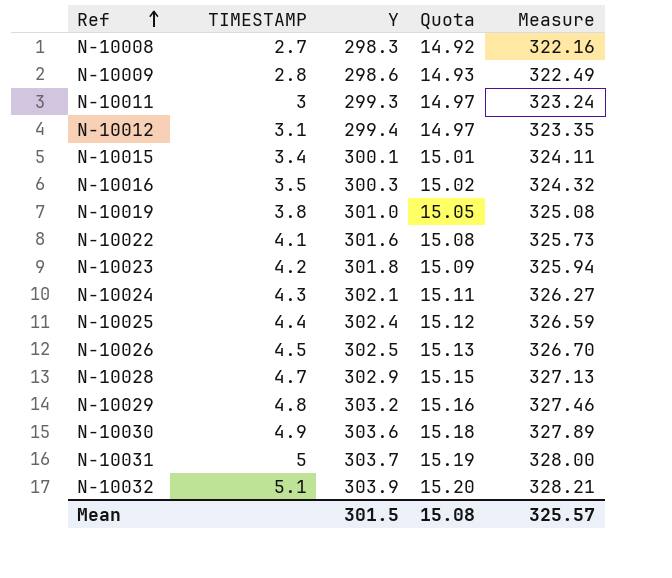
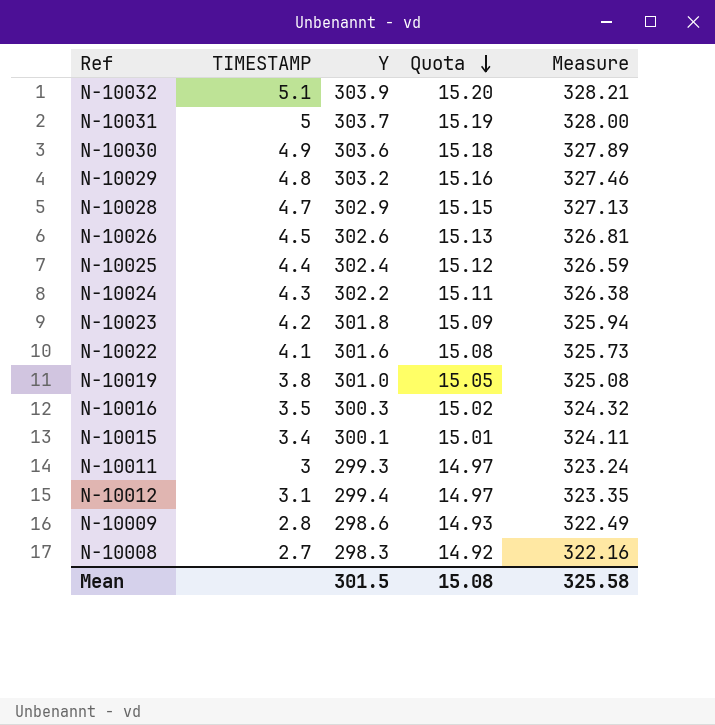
row order: Ref ascending -> Quota descending
N-10026 | Y: 302.5 -> 302.6
N-10026 | Measure: 326.70 -> 326.81
N-10024 | Y: 302.1 -> 302.2
N-10024 | Measure: 326.27 -> 326.38
Mean | Measure: 325.57 -> 325.58

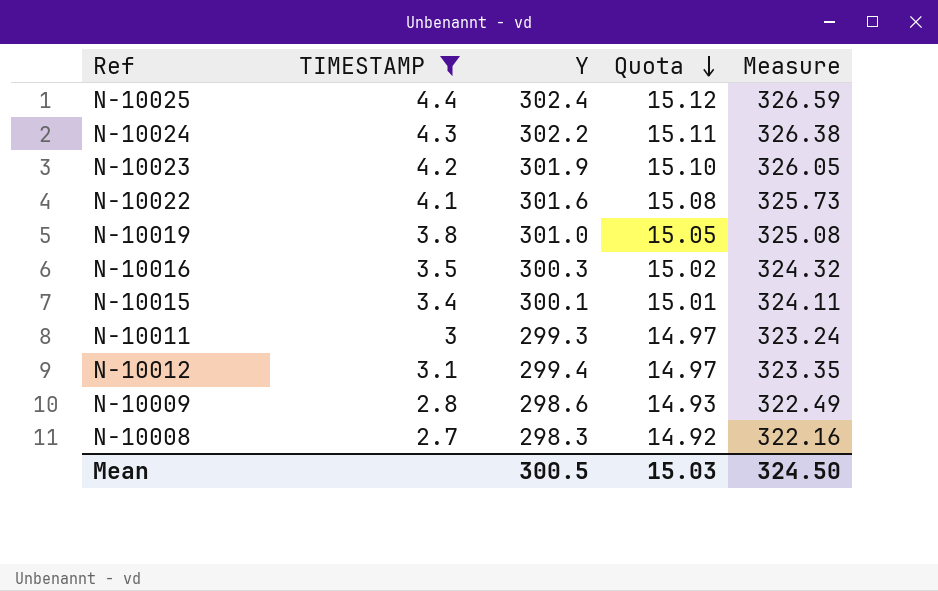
filter: none -> TIMESTAMP <= 4.4
N-10023 | Y: 301.8 -> 301.9
N-10023 | Quota: 15.09 -> 15.10
N-10023 | Measure: 325.94 -> 326.05
Mean | Y: 301.5 -> 300.5
Mean | Quota: 15.08 -> 15.03
Mean | Measure: 325.58 -> 324.50

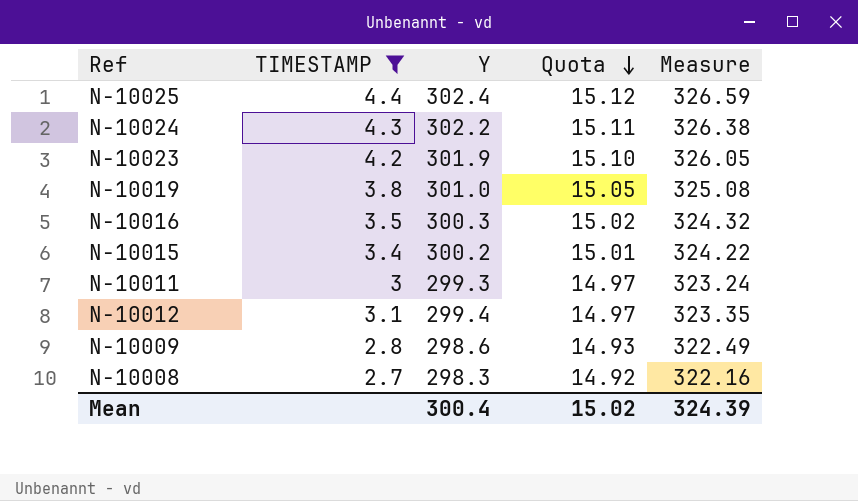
row N-10022: 4.1 | 301.6 | 15.08 | 325.73 -> none
N-10015 | Y: 300.1 -> 300.2
N-10015 | Measure: 324.11 -> 324.22
Mean | Y: 300.5 -> 300.4
Mean | Quota: 15.03 -> 15.02
Mean | Measure: 324.50 -> 324.39

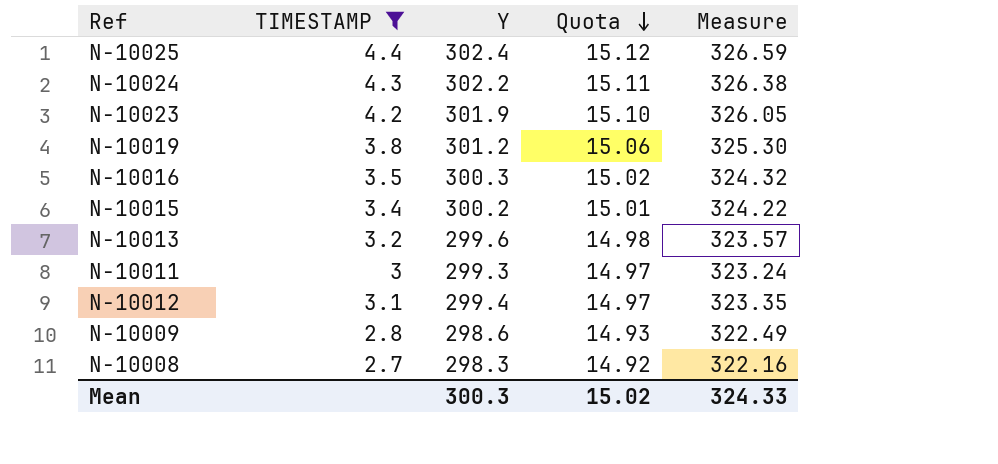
N-10019 | Y: 301.0 -> 301.2
N-10019 | Quota: 15.05 -> 15.06
N-10019 | Measure: 325.08 -> 325.30
row N-10013: none -> 3.2 | 299.6 | 14.98 | 323.57
Mean | Y: 300.4 -> 300.3
Mean | Measure: 324.39 -> 324.33

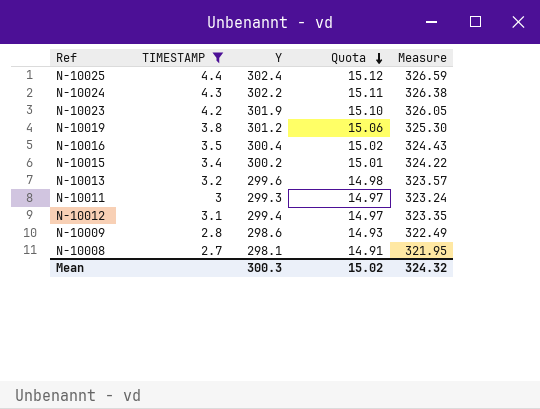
N-10016 | Y: 300.3 -> 300.4
N-10016 | Measure: 324.32 -> 324.43
N-10008 | Y: 298.3 -> 298.1
N-10008 | Quota: 14.92 -> 14.91
N-10008 | Measure: 322.16 -> 321.95
Mean | Measure: 324.33 -> 324.32

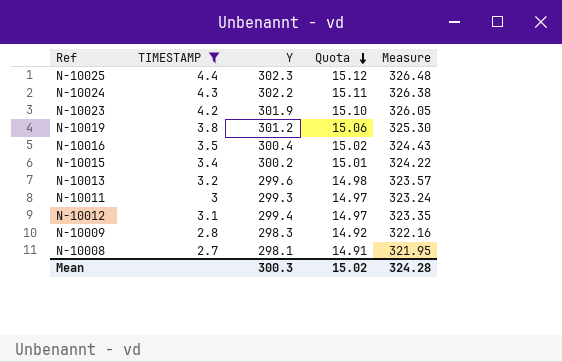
N-10025 | Y: 302.4 -> 302.3
N-10025 | Measure: 326.59 -> 326.48
N-10009 | Y: 298.6 -> 298.3
N-10009 | Quota: 14.93 -> 14.92
N-10009 | Measure: 322.49 -> 322.16
Mean | Measure: 324.32 -> 324.28

